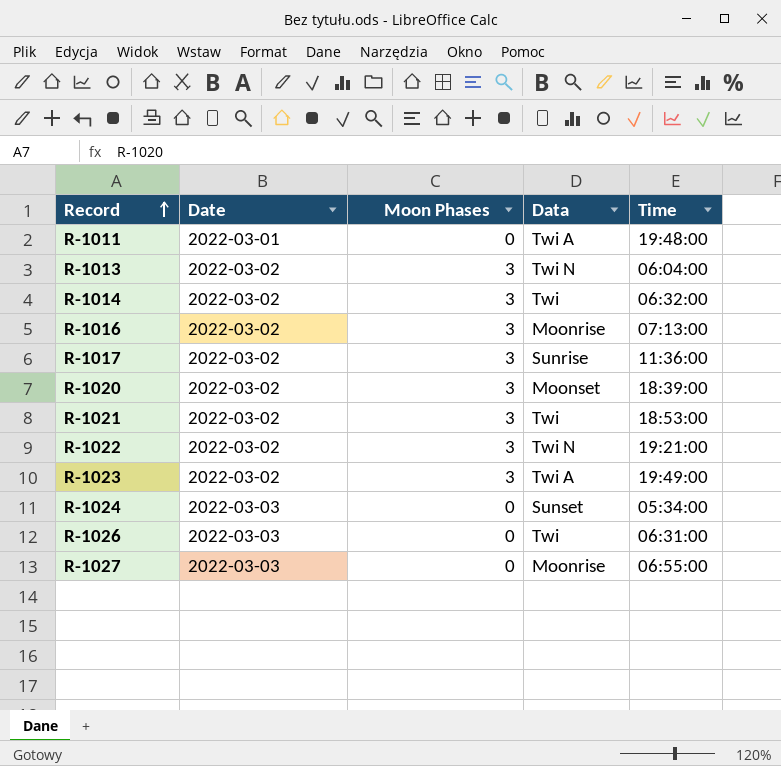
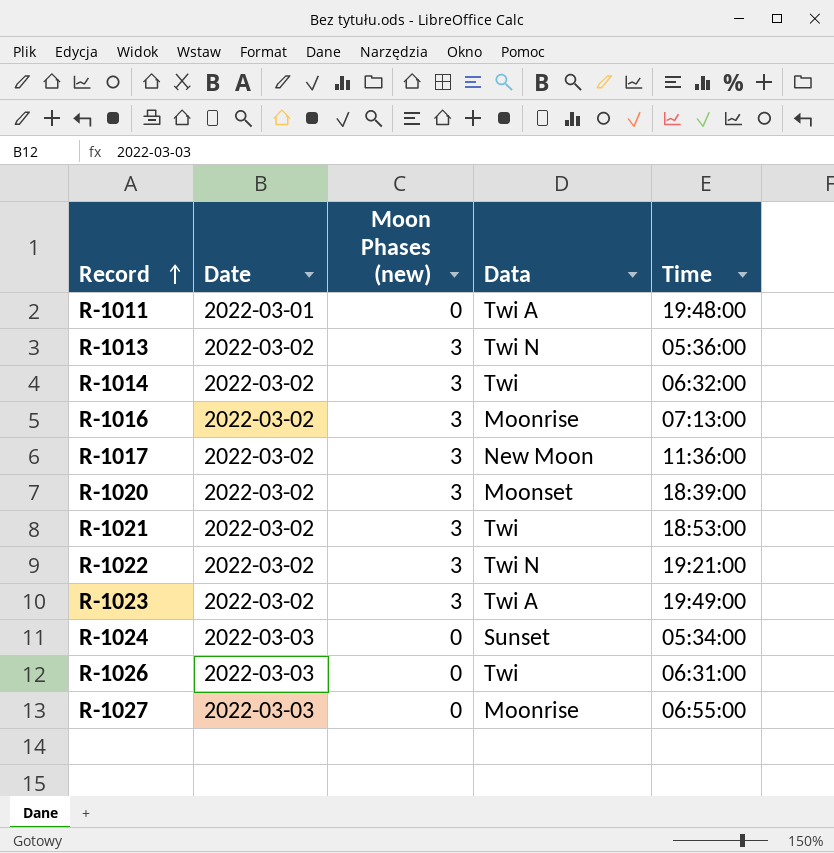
column name: Moon Phases -> Moon Phases (new)
R-1013 | Time: 06:04:00 -> 05:36:00
R-1017 | Data: Sunrise -> New Moon

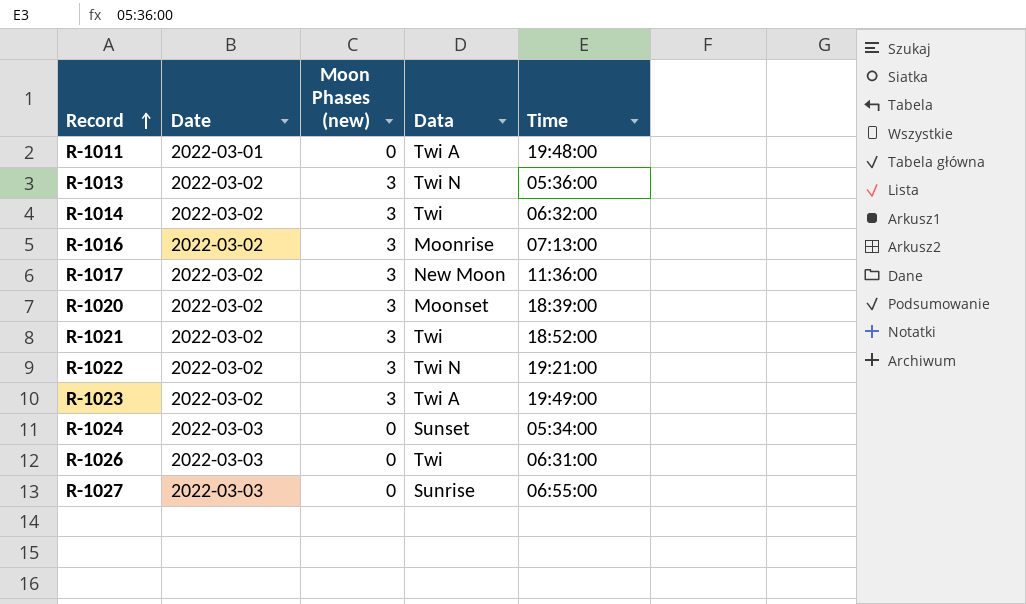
R-1021 | Time: 18:53:00 -> 18:52:00
R-1027 | Data: Moonrise -> Sunrise

